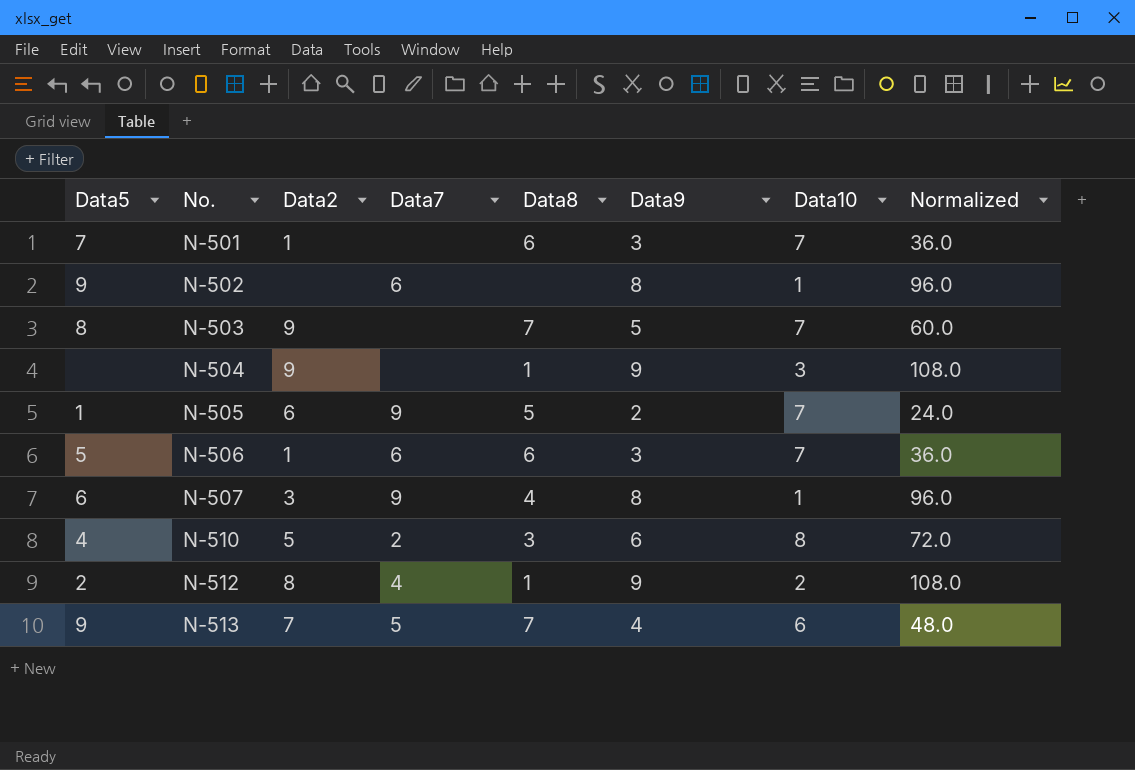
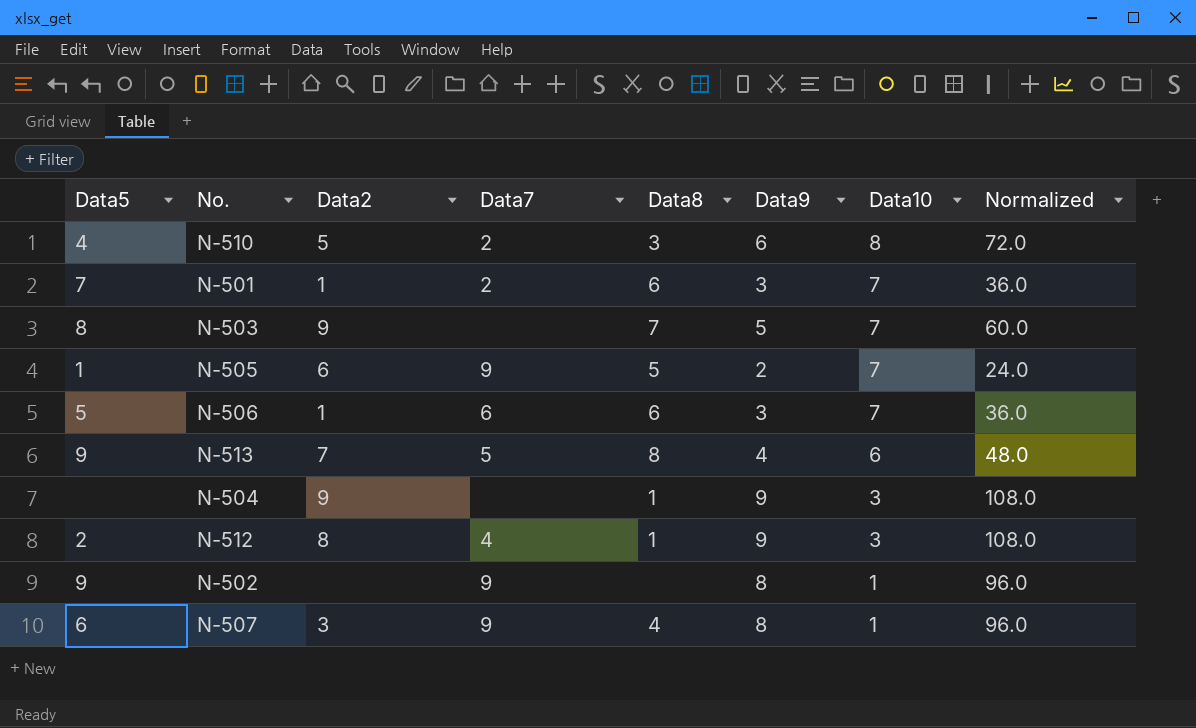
row order: No. ascending -> Data10 descending
N-501 | Data7: none -> 2
N-513 | Data8: 7 -> 8
N-512 | Data10: 2 -> 3
N-502 | Data7: 6 -> 9

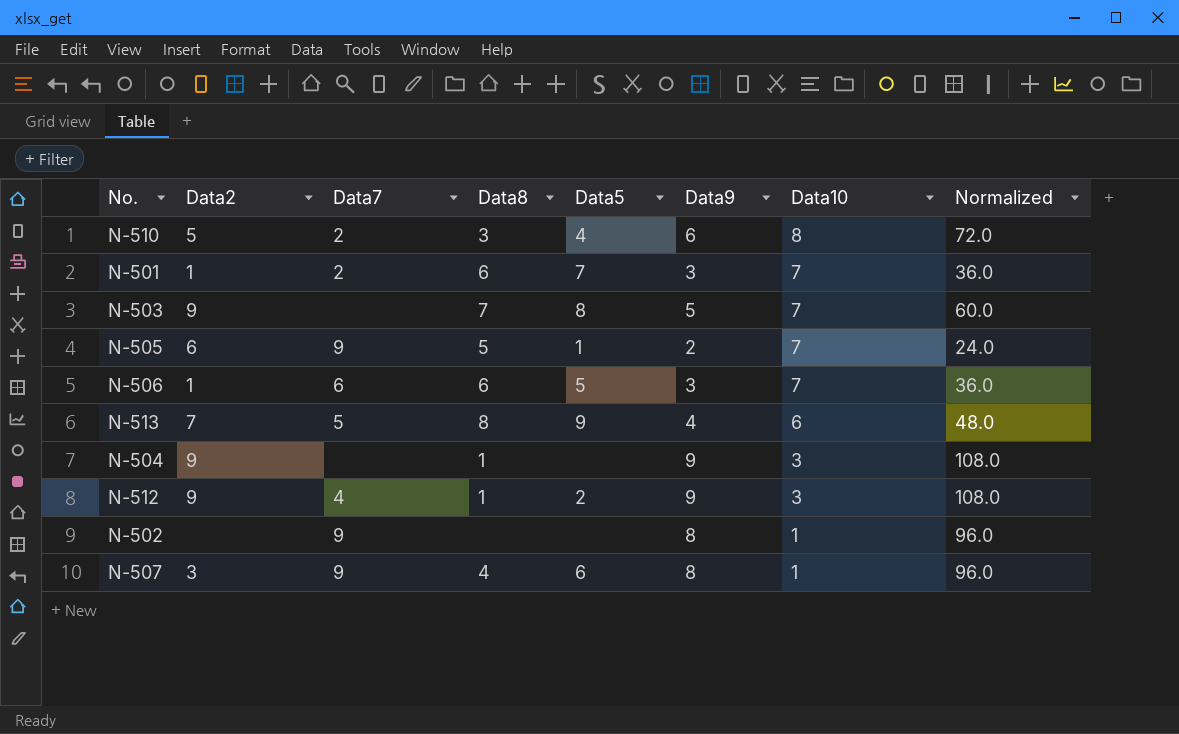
column Data5 | position: 1 -> 5
N-512 | Data2: 8 -> 9
N-502 | Data5: 9 -> none

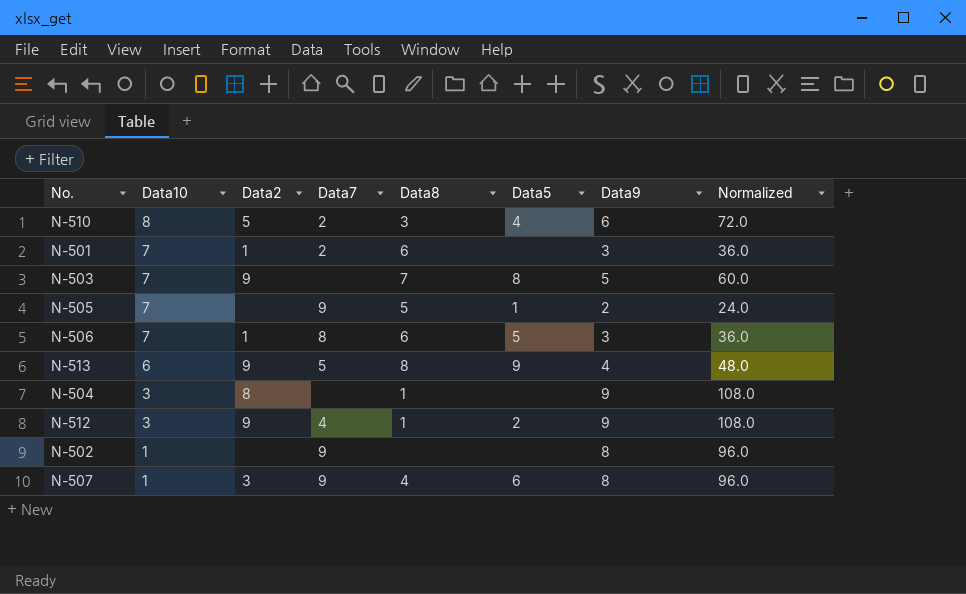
column Data10 | position: 7 -> 2
N-501 | Data5: 7 -> none
N-505 | Data2: 6 -> none
N-506 | Data7: 6 -> 8
N-513 | Data2: 7 -> 9
N-504 | Data2: 9 -> 8

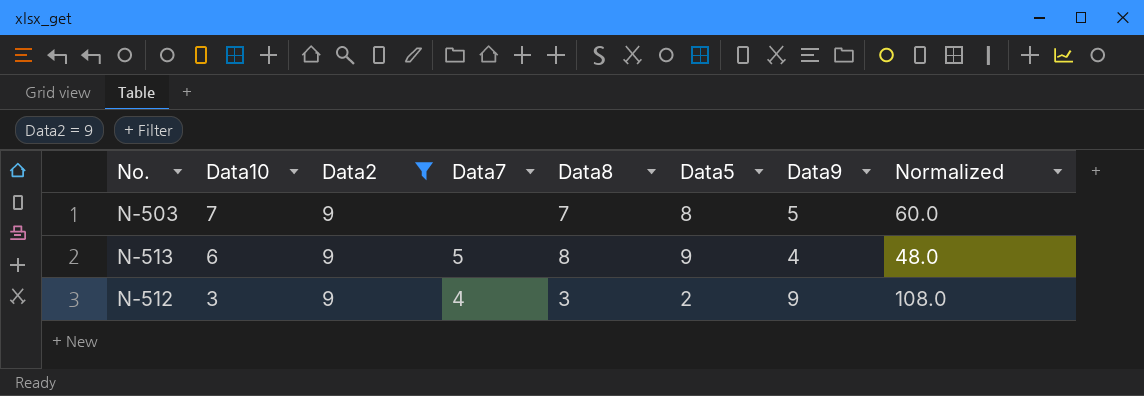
filter: none -> Data2 = 9
N-512 | Data8: 1 -> 3

